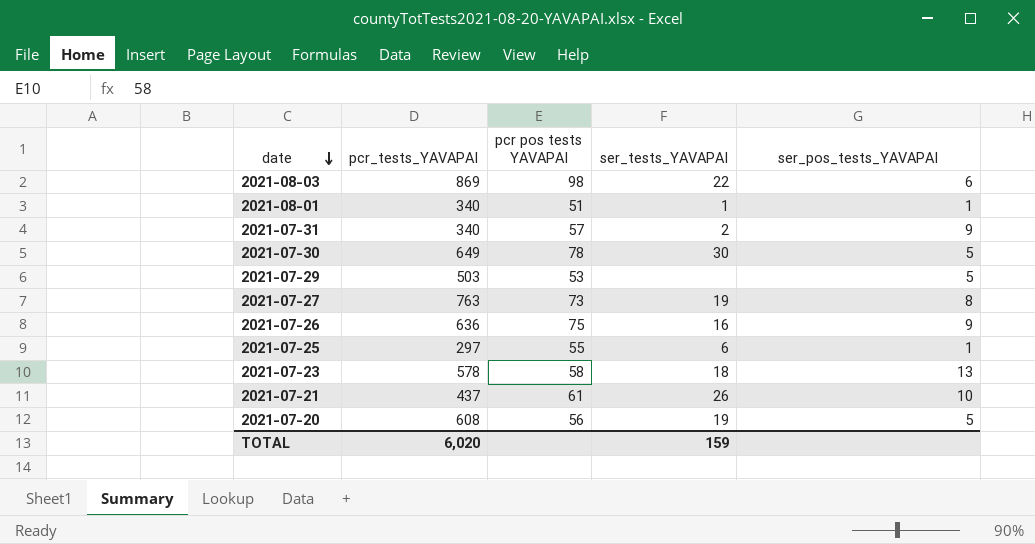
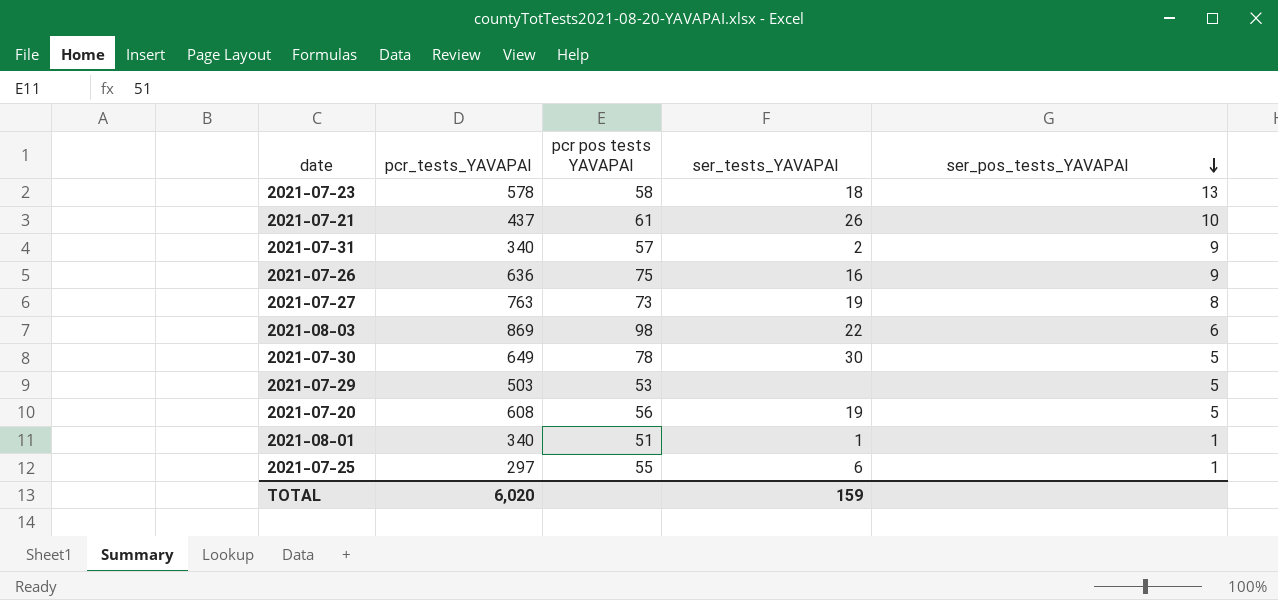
row order: date descending -> ser_pos_tests_YAVAPAI descending

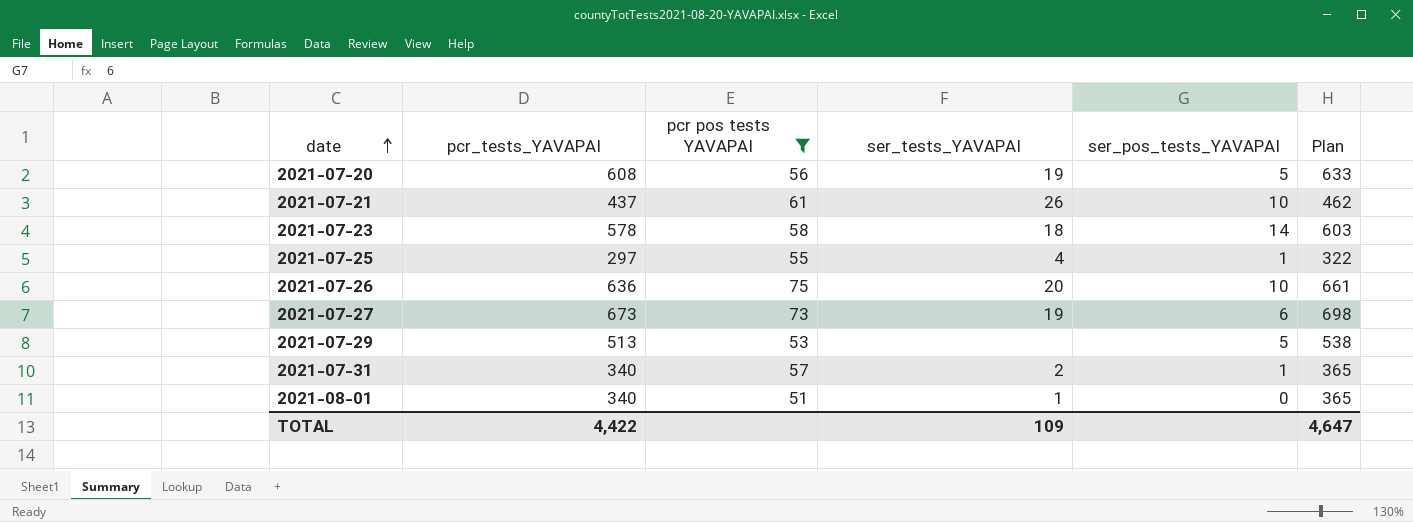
filter: none -> pcr pos tests YAVAPAI <= 75
row order: ser_pos_tests_YAVAPAI descending -> date ascending
column Plan | formula: none -> [pcr_tests_YAVAPAI] + 25
2021-07-23 | ser_pos_tests_YAVAPAI: 13 -> 14
2021-07-25 | ser_tests_YAVAPAI: 6 -> 4
2021-07-26 | ser_tests_YAVAPAI: 16 -> 20
2021-07-26 | ser_pos_tests_YAVAPAI: 9 -> 10
2021-07-27 | pcr_tests_YAVAPAI: 763 -> 673
2021-07-27 | ser_pos_tests_YAVAPAI: 8 -> 6
2021-07-29 | pcr_tests_YAVAPAI: 503 -> 513
2021-07-31 | ser_pos_tests_YAVAPAI: 9 -> 1
2021-08-01 | ser_pos_tests_YAVAPAI: 1 -> 0
TOTAL | pcr_tests_YAVAPAI: 6,020 -> 4,422
TOTAL | ser_tests_YAVAPAI: 159 -> 109

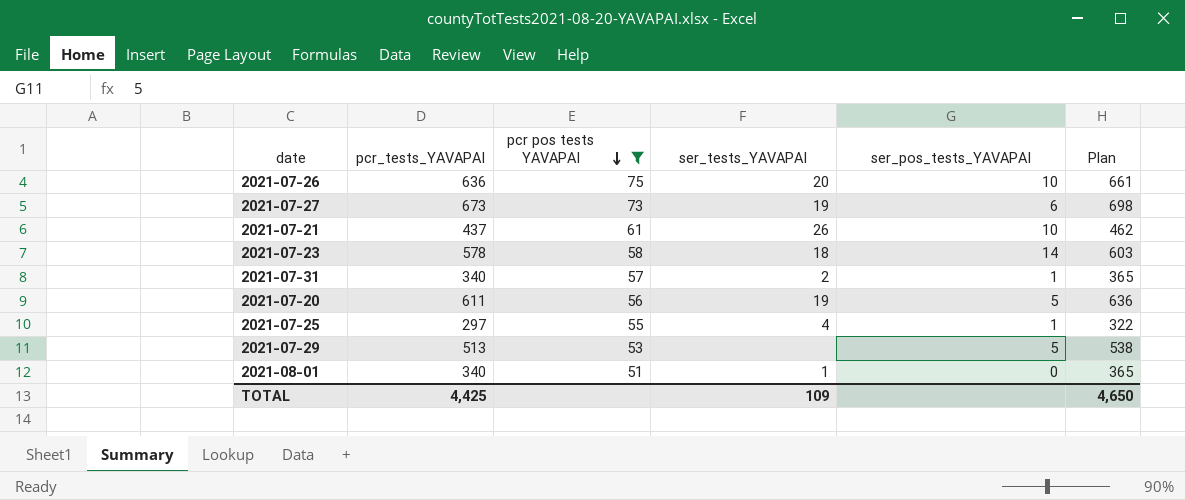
row order: date ascending -> pcr pos tests YAVAPAI descending
2021-07-20 | pcr_tests_YAVAPAI: 608 -> 611
2021-07-20 | Plan: 633 -> 636
TOTAL | pcr_tests_YAVAPAI: 4,422 -> 4,425
TOTAL | Plan: 4,647 -> 4,650

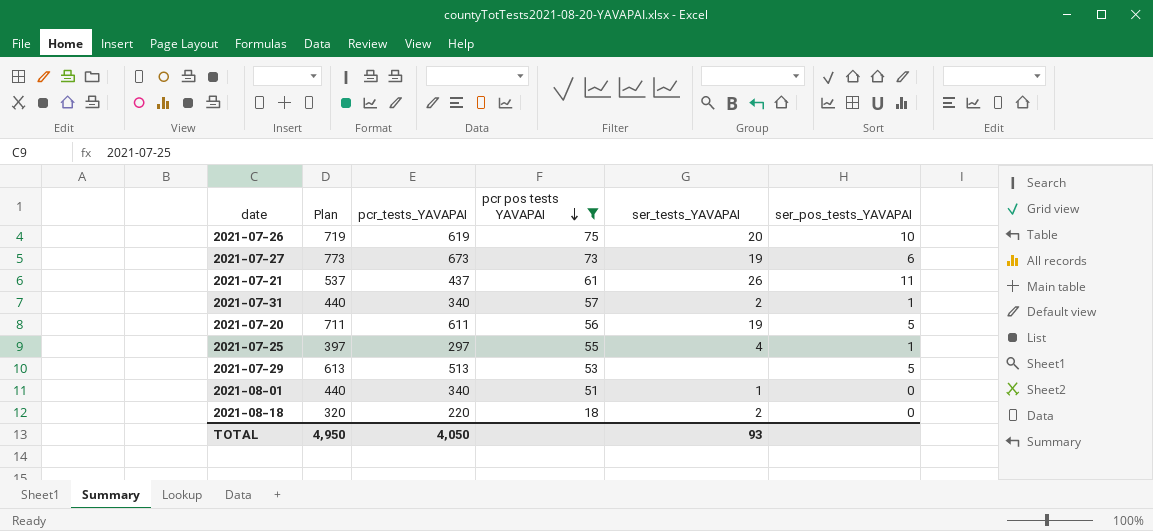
column Plan | formula: [pcr_tests_YAVAPAI] + 25 -> [pcr_tests_YAVAPAI] + 100
column Plan | position: 6 -> 2
row 2021-07-23: 578 | 58 | 18 | 14 | 603 -> none
2021-07-26 | pcr_tests_YAVAPAI: 636 -> 619
2021-07-21 | ser_pos_tests_YAVAPAI: 10 -> 11
row 2021-08-18: none -> 320 | 220 | 18 | 2 | 0
TOTAL | Plan: 4,650 -> 4,950
TOTAL | pcr_tests_YAVAPAI: 4,425 -> 4,050
TOTAL | ser_tests_YAVAPAI: 109 -> 93

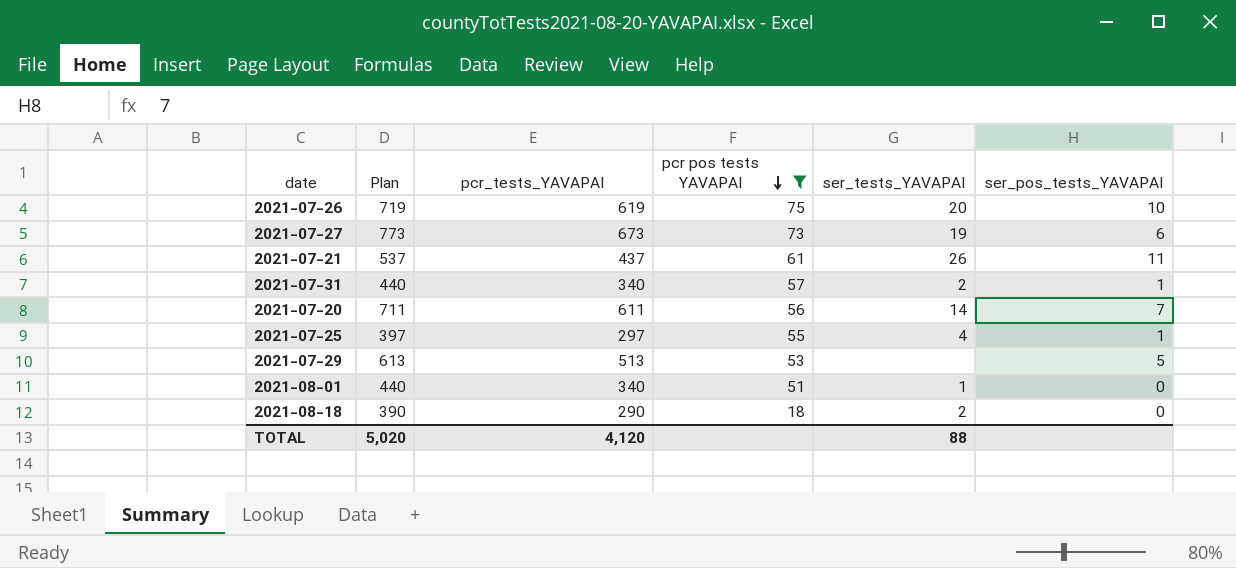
2021-07-20 | ser_tests_YAVAPAI: 19 -> 14
2021-07-20 | ser_pos_tests_YAVAPAI: 5 -> 7
2021-08-18 | Plan: 320 -> 390
2021-08-18 | pcr_tests_YAVAPAI: 220 -> 290
TOTAL | Plan: 4,950 -> 5,020
TOTAL | pcr_tests_YAVAPAI: 4,050 -> 4,120
TOTAL | ser_tests_YAVAPAI: 93 -> 88

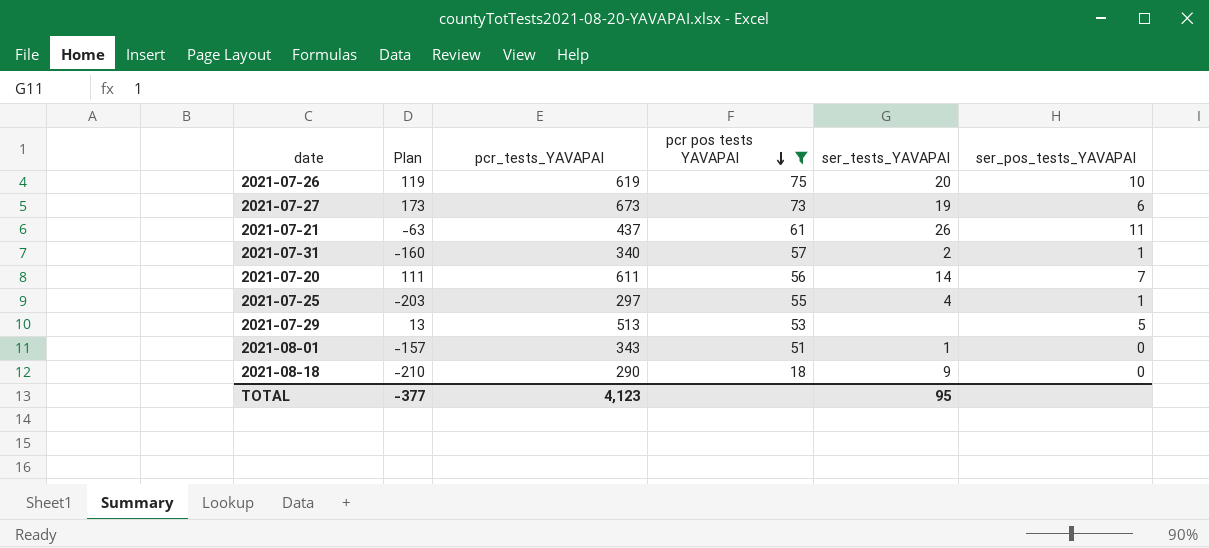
column Plan | formula: [pcr_tests_YAVAPAI] + 100 -> [pcr_tests_YAVAPAI] - 500
2021-08-01 | pcr_tests_YAVAPAI: 340 -> 343
2021-08-18 | ser_tests_YAVAPAI: 2 -> 9
TOTAL | Plan: 5,020 -> -377
TOTAL | pcr_tests_YAVAPAI: 4,120 -> 4,123
TOTAL | ser_tests_YAVAPAI: 88 -> 95

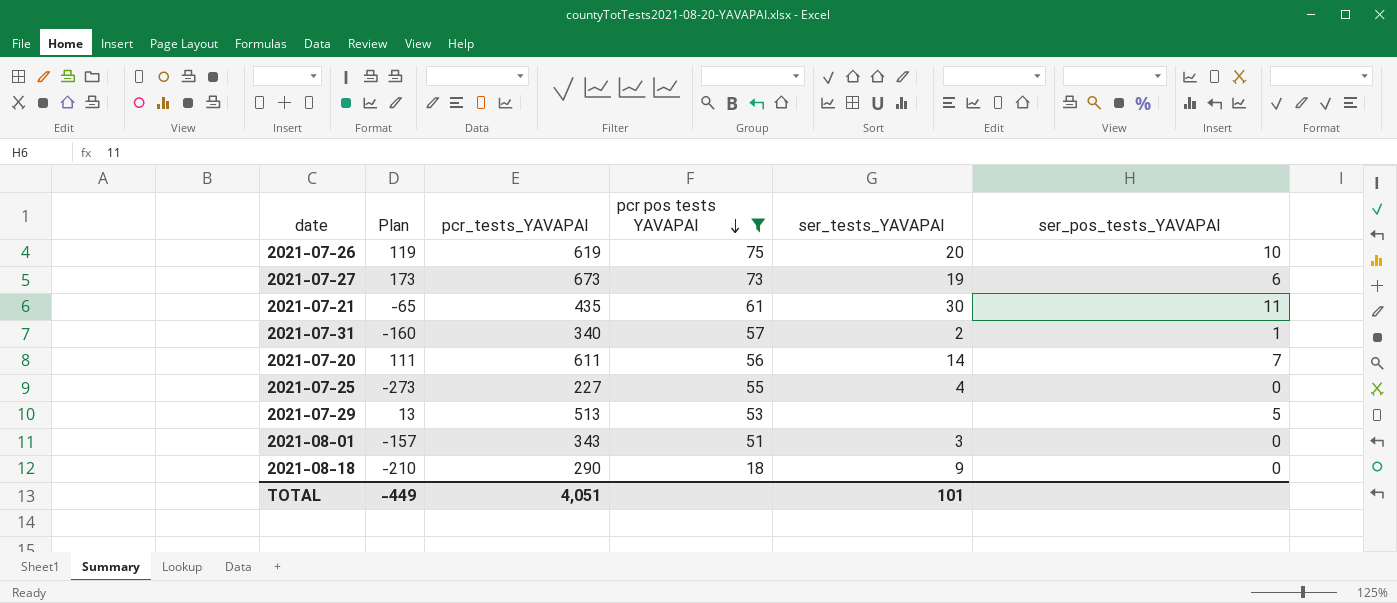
2021-07-21 | Plan: -63 -> -65
2021-07-21 | pcr_tests_YAVAPAI: 437 -> 435
2021-07-21 | ser_tests_YAVAPAI: 26 -> 30
2021-07-25 | Plan: -203 -> -273
2021-07-25 | pcr_tests_YAVAPAI: 297 -> 227
2021-07-25 | ser_pos_tests_YAVAPAI: 1 -> 0
2021-08-01 | ser_tests_YAVAPAI: 1 -> 3
TOTAL | Plan: -377 -> -449
TOTAL | pcr_tests_YAVAPAI: 4,123 -> 4,051
TOTAL | ser_tests_YAVAPAI: 95 -> 101

